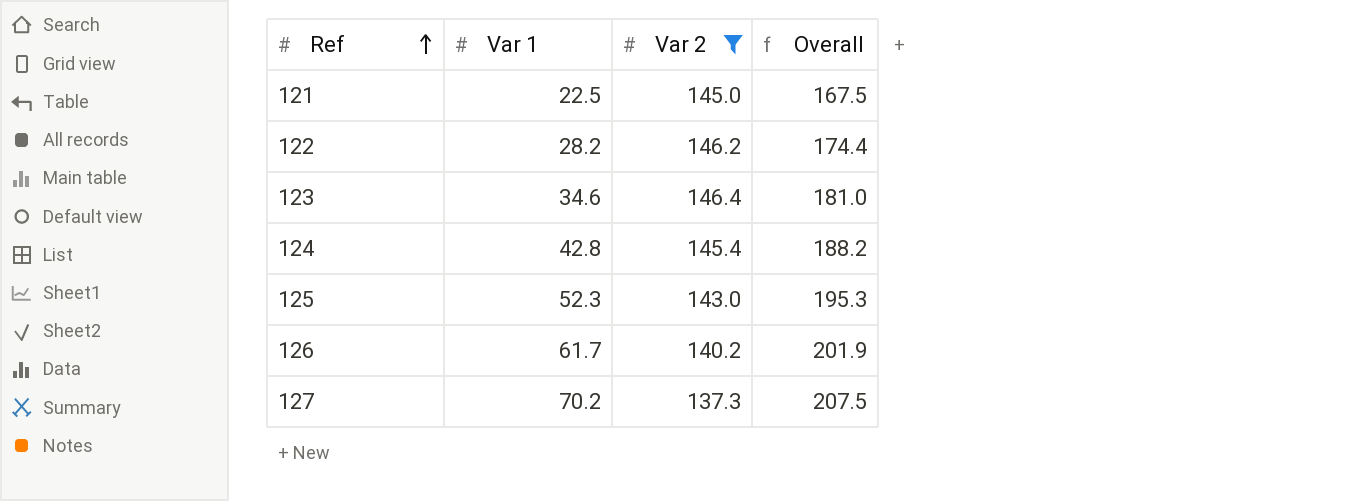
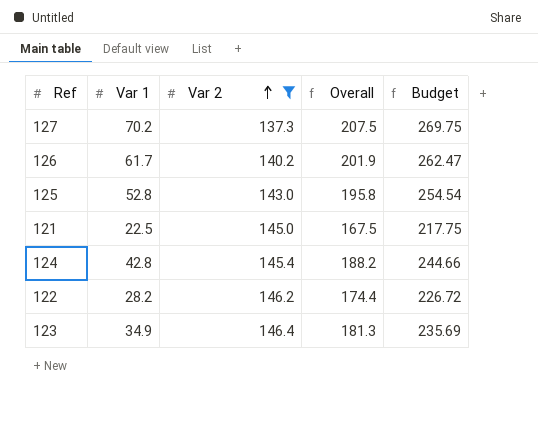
row order: Ref ascending -> Var 2 ascending
column Budget | formula: none -> [Overall] * 1.3
125 | Var 1: 52.3 -> 52.8
125 | Overall: 195.3 -> 195.8
123 | Var 1: 34.6 -> 34.9
123 | Overall: 181.0 -> 181.3

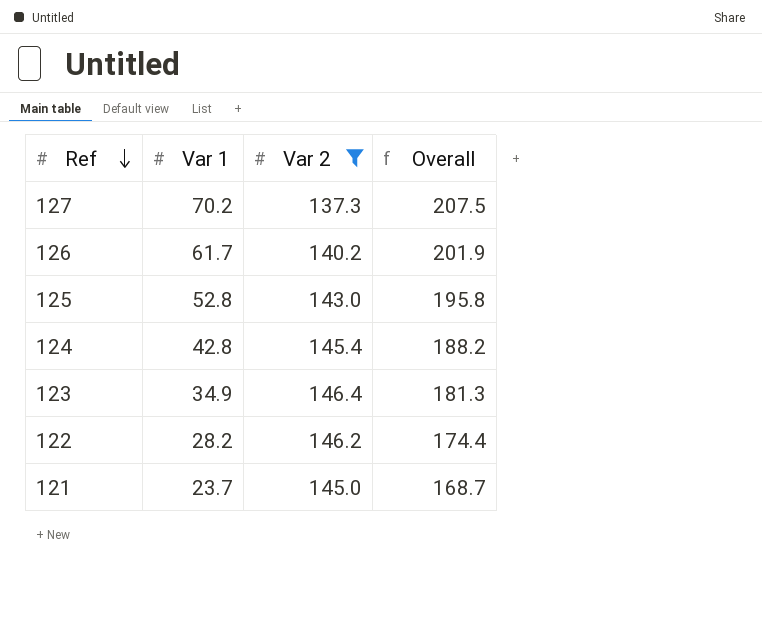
row order: Var 2 ascending -> Ref descending
column Budget | formula: [Overall] * 1.3 -> none
121 | Var 1: 22.5 -> 23.7
121 | Overall: 167.5 -> 168.7

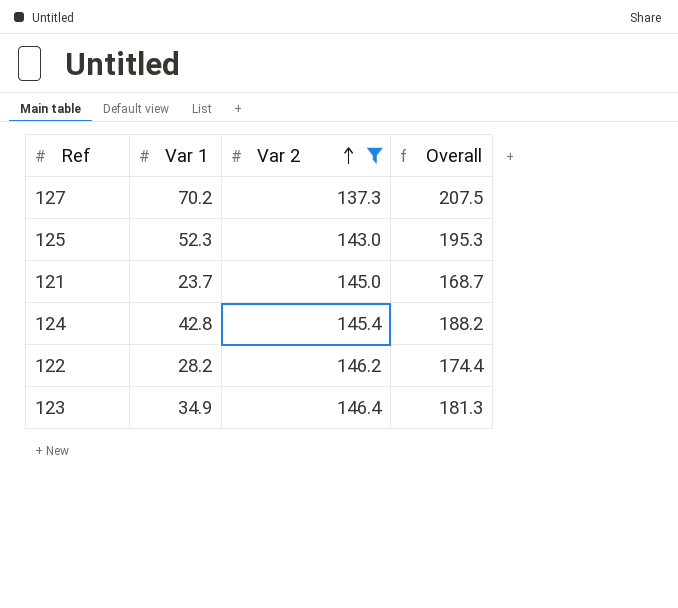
row order: Ref descending -> Var 2 ascending
row 126: 61.7 | 140.2 | 201.9 -> none
125 | Var 1: 52.8 -> 52.3
125 | Overall: 195.8 -> 195.3

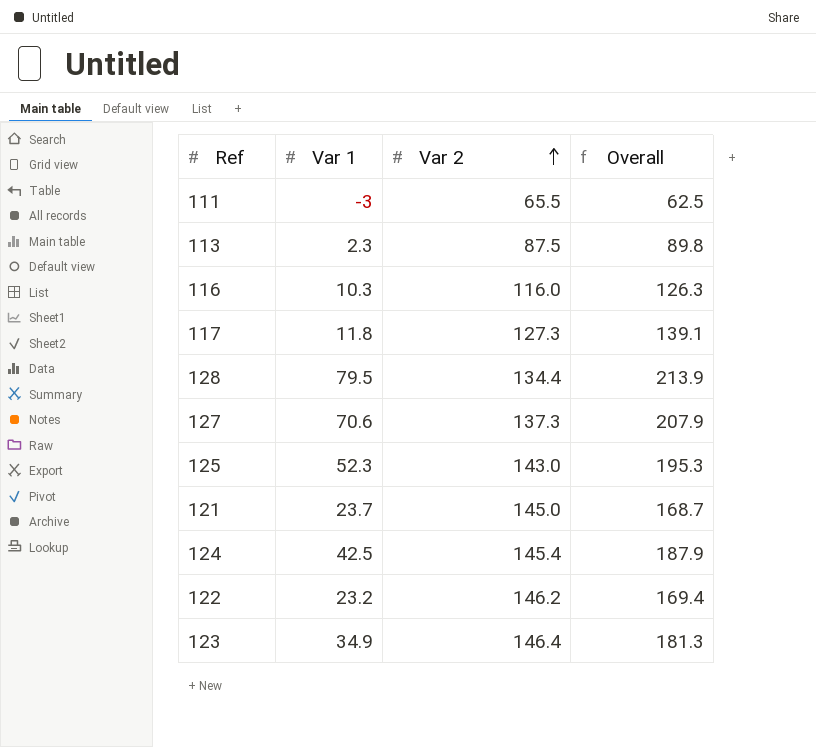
filter: Var 2 >= 137.3 -> none
127 | Var 1: 70.2 -> 70.6
127 | Overall: 207.5 -> 207.9
124 | Var 1: 42.8 -> 42.5
124 | Overall: 188.2 -> 187.9
122 | Var 1: 28.2 -> 23.2
122 | Overall: 174.4 -> 169.4

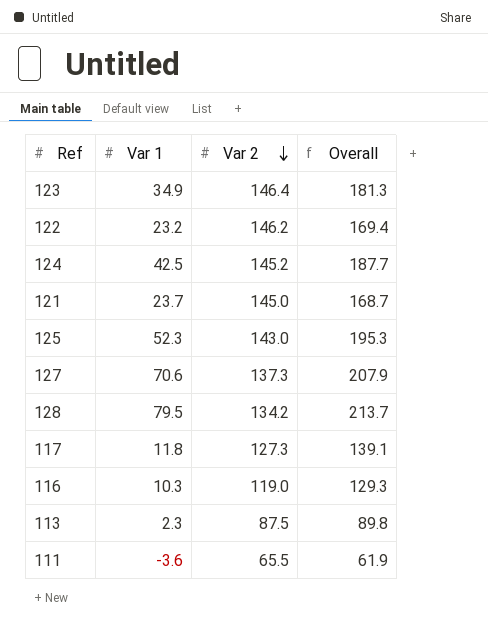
row order: Var 2 ascending -> Var 2 descending
124 | Var 2: 145.4 -> 145.2
124 | Overall: 187.9 -> 187.7
128 | Var 2: 134.4 -> 134.2
128 | Overall: 213.9 -> 213.7
116 | Var 2: 116.0 -> 119.0
116 | Overall: 126.3 -> 129.3
111 | Var 1: -3 -> -3.6
111 | Overall: 62.5 -> 61.9

